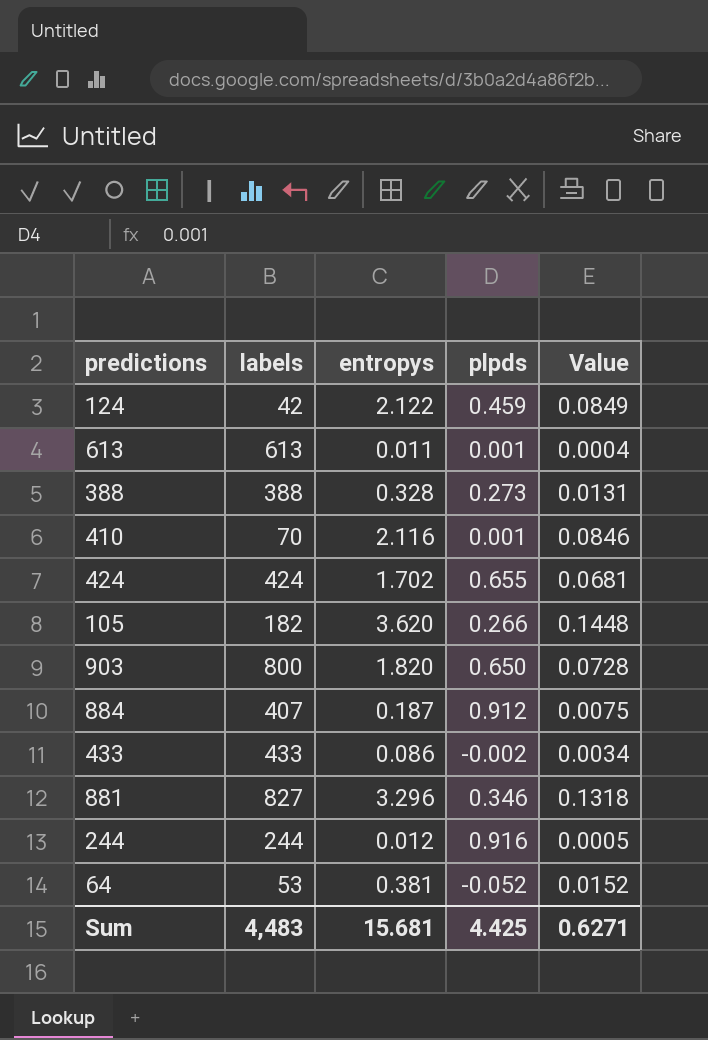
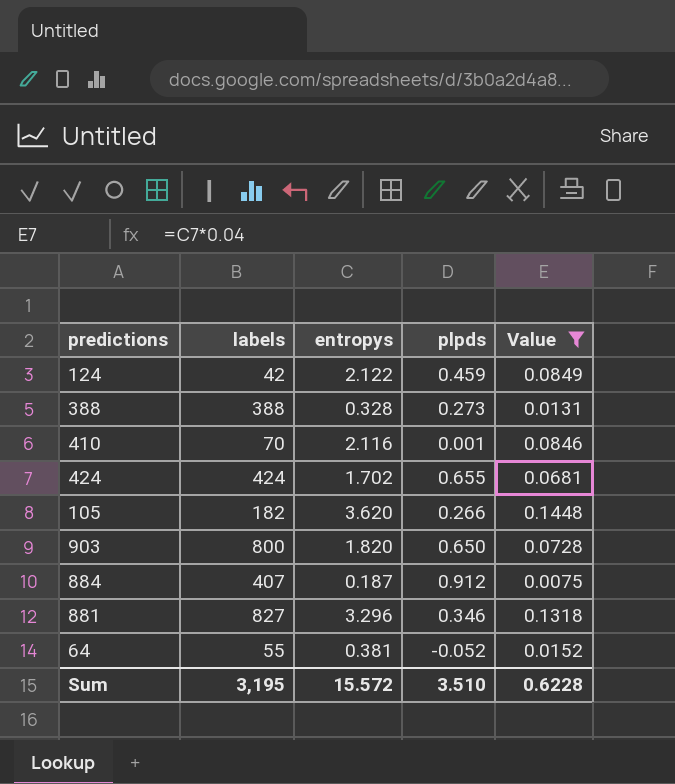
filter: none -> Value >= 0.0075
64 | labels: 53 -> 55
Sum | labels: 4,483 -> 3,195
Sum | entropys: 15.681 -> 15.572
Sum | plpds: 4.425 -> 3.510
Sum | Value: 0.6271 -> 0.6228

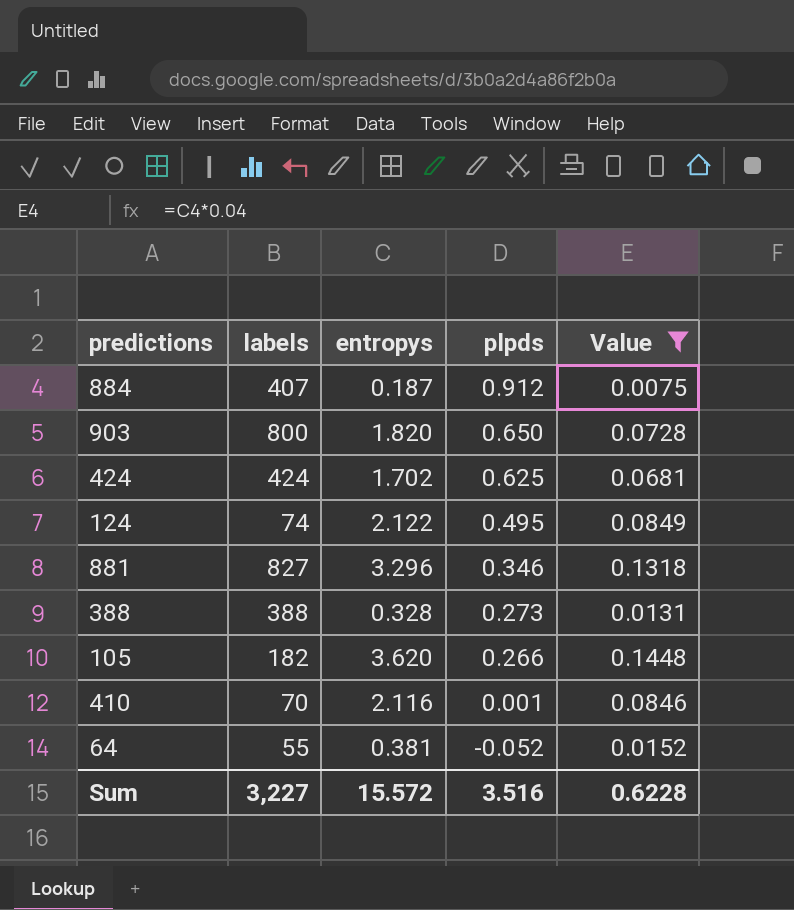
row order: none -> plpds descending
424 | plpds: 0.655 -> 0.625
124 | labels: 42 -> 74
124 | plpds: 0.459 -> 0.495
Sum | labels: 3,195 -> 3,227
Sum | plpds: 3.510 -> 3.516

